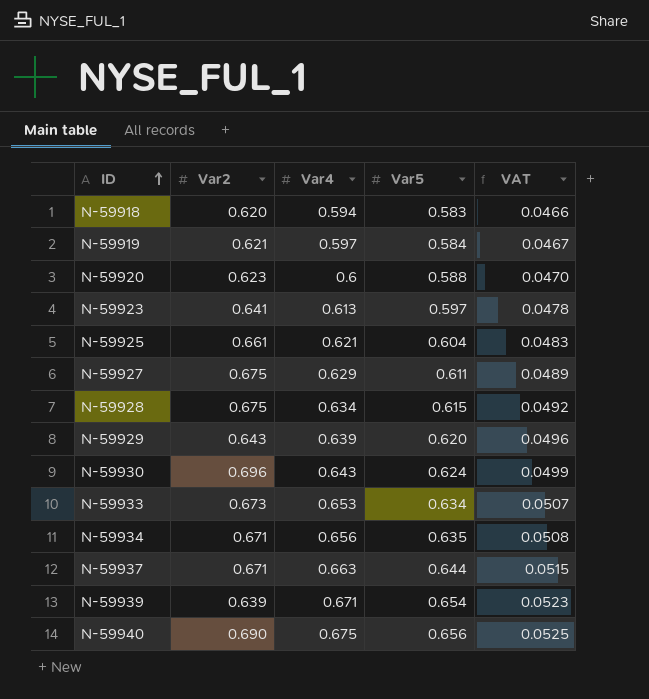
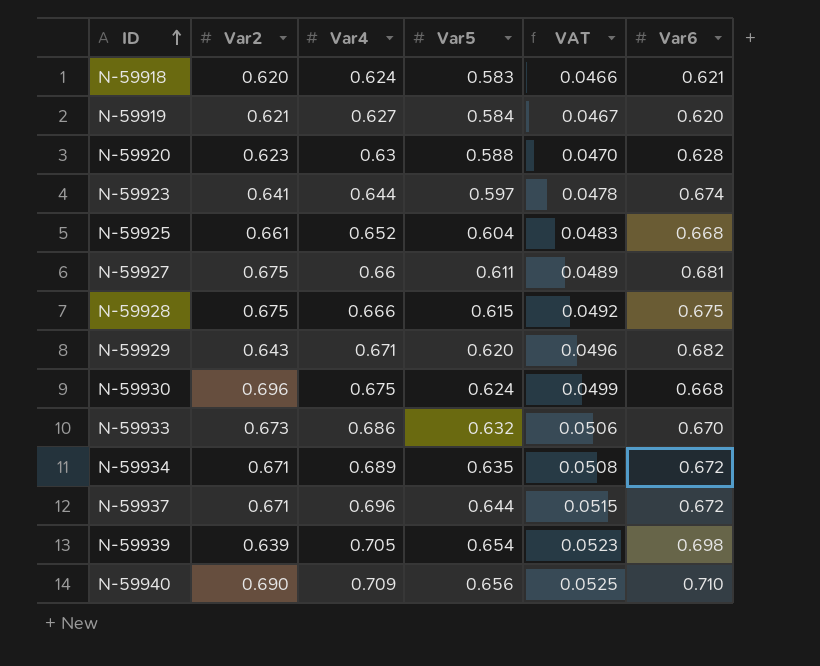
column Var6 | position: none -> 6
N-59918 | Var4: 0.594 -> 0.624
N-59919 | Var4: 0.597 -> 0.627
N-59920 | Var4: 0.6 -> 0.63
N-59923 | Var4: 0.613 -> 0.644
N-59925 | Var4: 0.621 -> 0.652
N-59927 | Var4: 0.629 -> 0.66
N-59928 | Var4: 0.634 -> 0.666
N-59929 | Var4: 0.639 -> 0.671
N-59930 | Var4: 0.643 -> 0.675
N-59933 | Var4: 0.653 -> 0.686
N-59933 | Var5: 0.634 -> 0.632
N-59933 | VAT: 0.0507 -> 0.0506
N-59934 | Var4: 0.656 -> 0.689
N-59937 | Var4: 0.663 -> 0.696
N-59939 | Var4: 0.671 -> 0.705
N-59940 | Var4: 0.675 -> 0.709

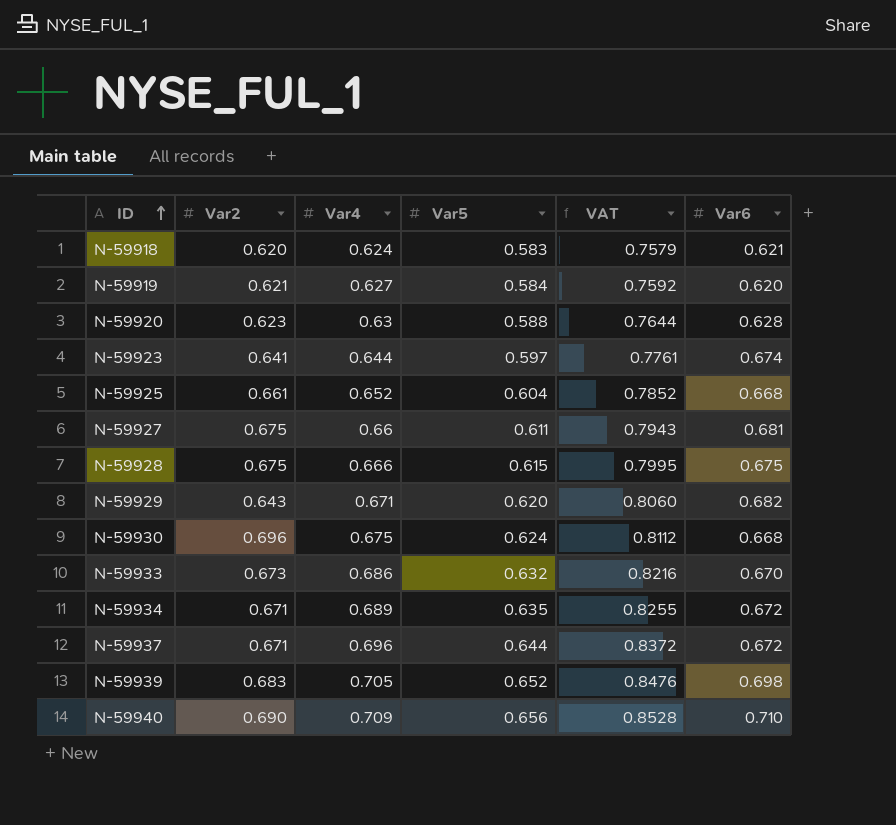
column VAT | formula: [Var5] * 0.08 -> [Var5] * 1.3
N-59939 | Var2: 0.639 -> 0.683
N-59939 | Var5: 0.654 -> 0.652

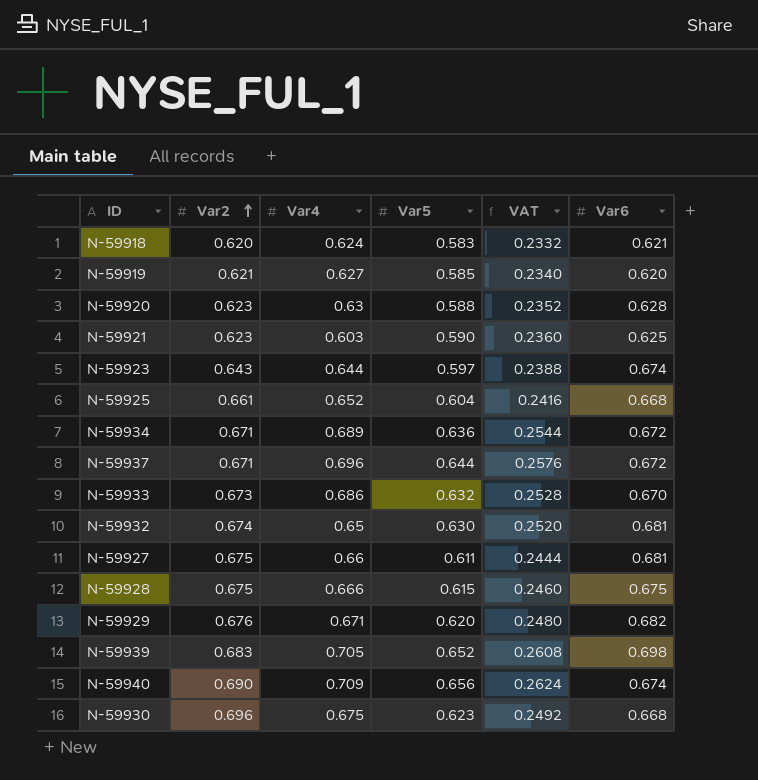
row order: ID ascending -> Var2 ascending
column VAT | formula: [Var5] * 1.3 -> [Var5] * 0.4
N-59919 | Var5: 0.584 -> 0.585
row N-59921: none -> 0.623 | 0.603 | 0.590 | 0.2360 | 0.625
N-59923 | Var2: 0.641 -> 0.643
N-59934 | Var5: 0.635 -> 0.636
row N-59932: none -> 0.674 | 0.65 | 0.630 | 0.2520 | 0.681
N-59929 | Var2: 0.643 -> 0.676
N-59940 | Var6: 0.710 -> 0.674
N-59930 | Var5: 0.624 -> 0.623

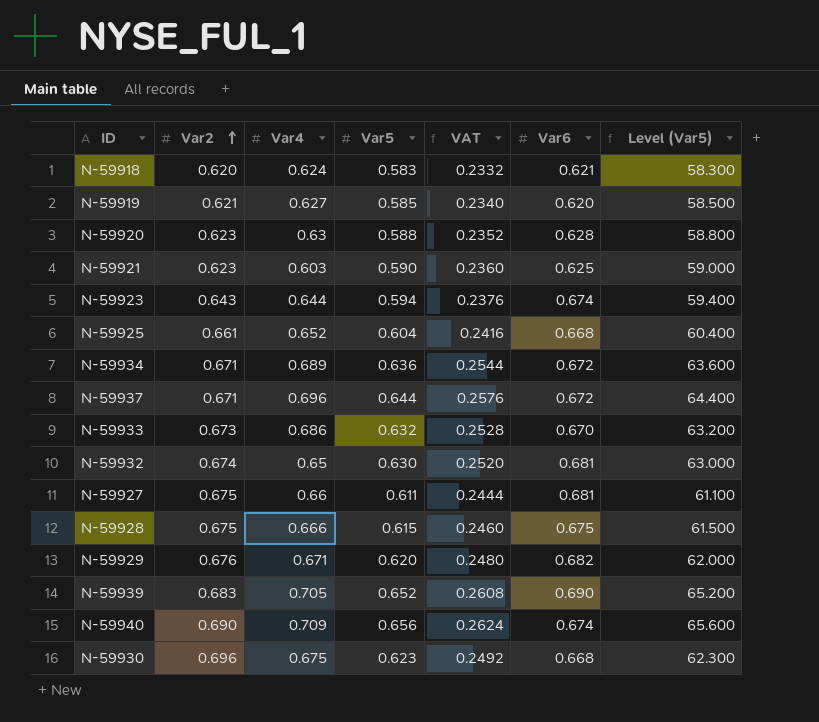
column Level (Var5) | formula: none -> [Var5] * 100
N-59923 | Var5: 0.597 -> 0.594
N-59923 | VAT: 0.2388 -> 0.2376
N-59939 | Var6: 0.698 -> 0.690

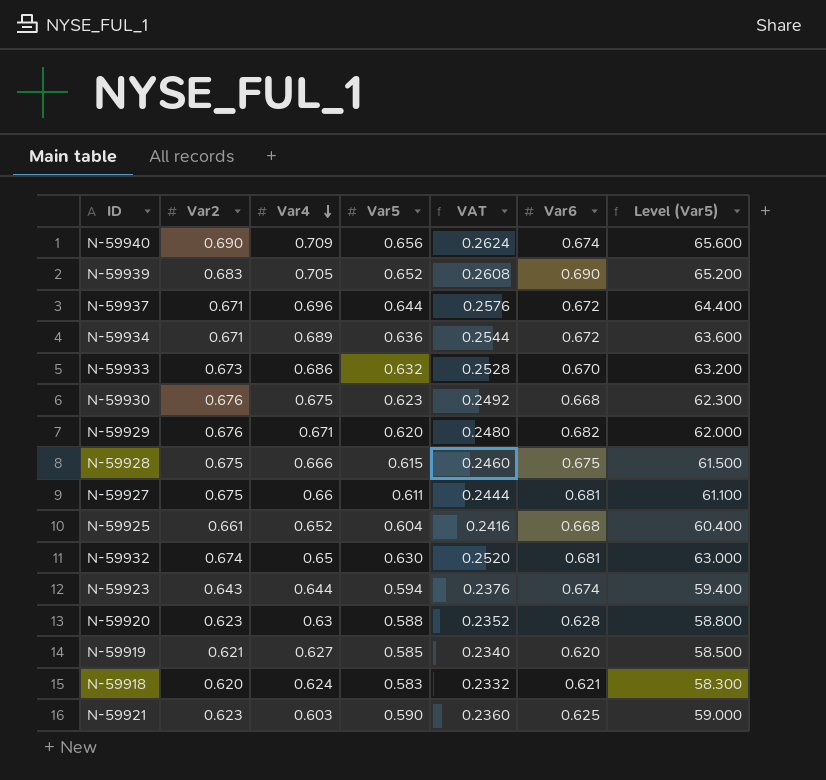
row order: Var2 ascending -> Var4 descending
N-59930 | Var2: 0.696 -> 0.676

